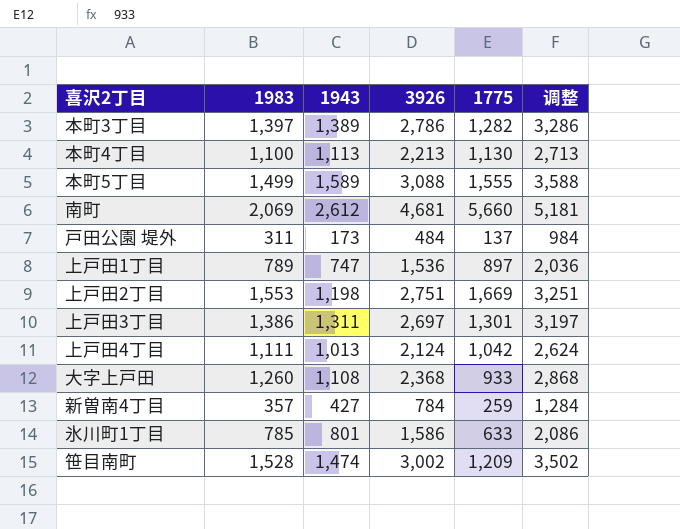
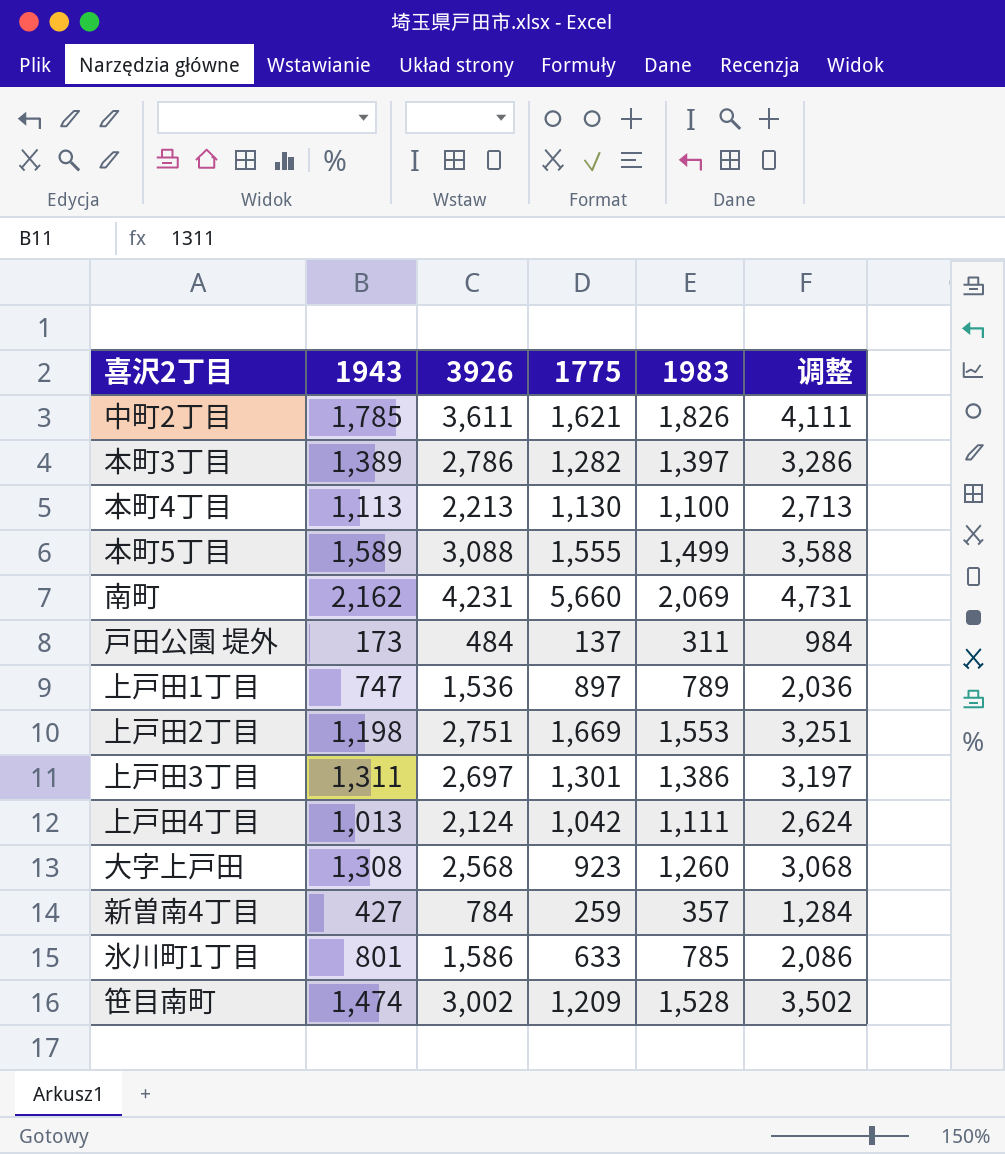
column 1983 | position: 2 -> 5
row 中町2丁目: none -> 1,785 | 3,611 | 1,621 | 1,826 | 4,111
南町 | 1943: 2,612 -> 2,162
南町 | 3926: 4,681 -> 4,231
南町 | 调整: 5,181 -> 4,731
大字上戸田 | 1943: 1,108 -> 1,308
大字上戸田 | 3926: 2,368 -> 2,568
大字上戸田 | 1775: 933 -> 923
大字上戸田 | 调整: 2,868 -> 3,068

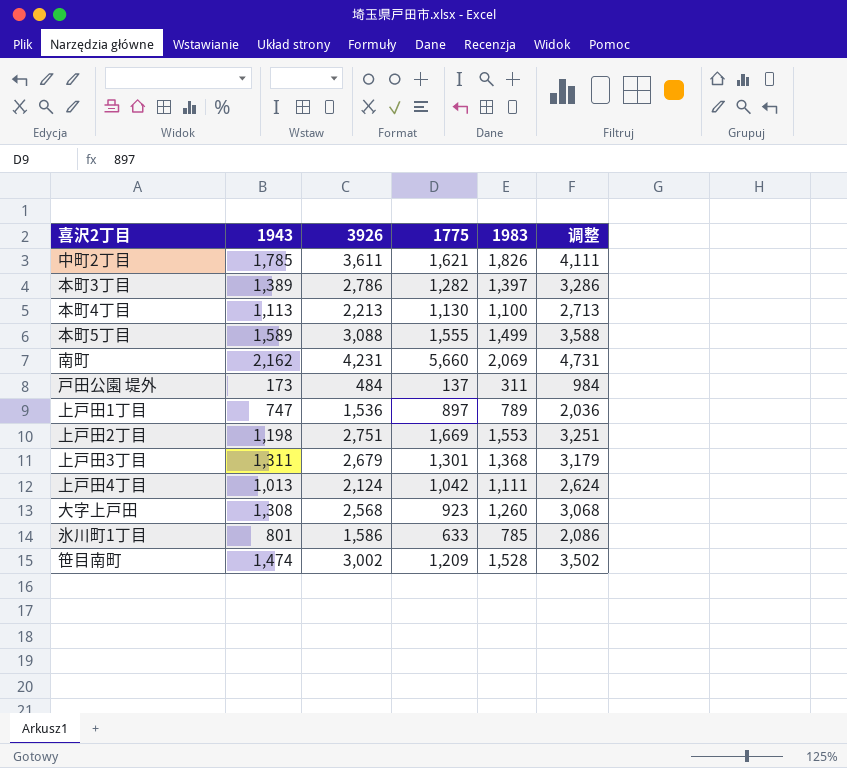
row 新曽南4丁目: 427 | 784 | 259 | 357 | 1,284 -> none
上戸田3丁目 | 3926: 2,697 -> 2,679
上戸田3丁目 | 1983: 1,386 -> 1,368
上戸田3丁目 | 调整: 3,197 -> 3,179

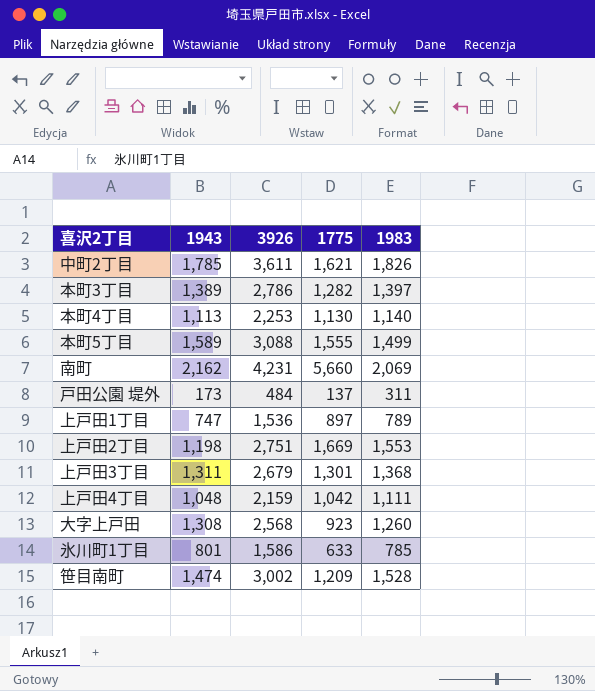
column 调整 | formula: [3926] + 500 -> none
本町4丁目 | 3926: 2,213 -> 2,253
本町4丁目 | 1983: 1,100 -> 1,140
上戸田4丁目 | 1943: 1,013 -> 1,048
上戸田4丁目 | 3926: 2,124 -> 2,159

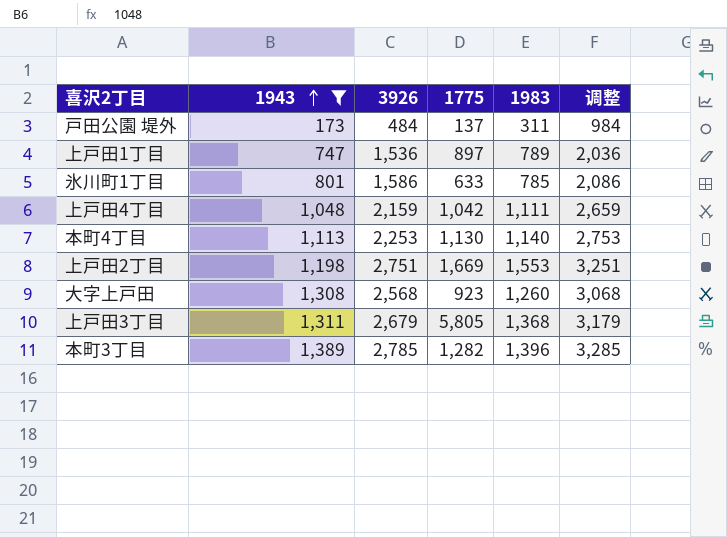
filter: none -> 1943 <= 1,389
row order: none -> 1943 ascending
column 调整 | formula: none -> [3926] + 500
上戸田3丁目 | 1775: 1,301 -> 5,805
本町3丁目 | 3926: 2,786 -> 2,785
本町3丁目 | 1983: 1,397 -> 1,396

